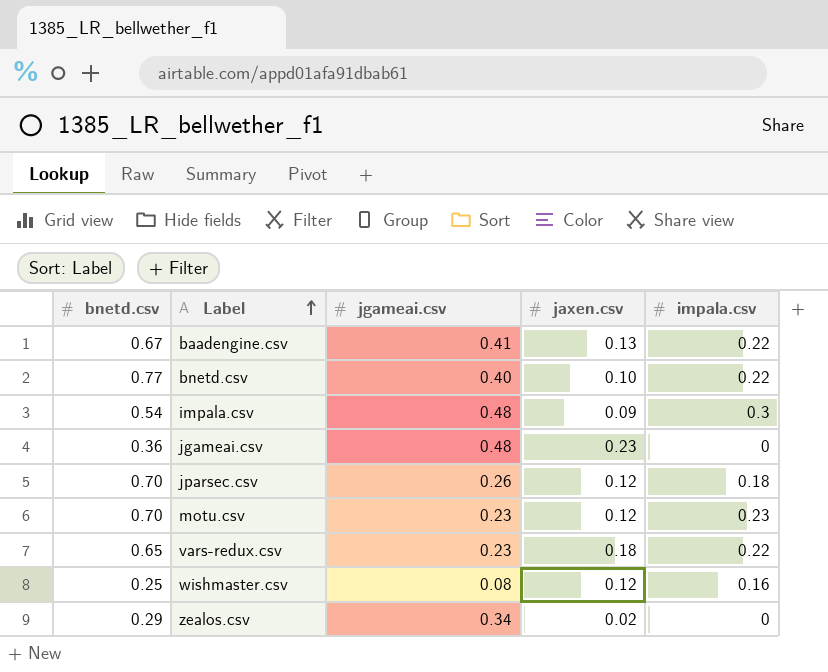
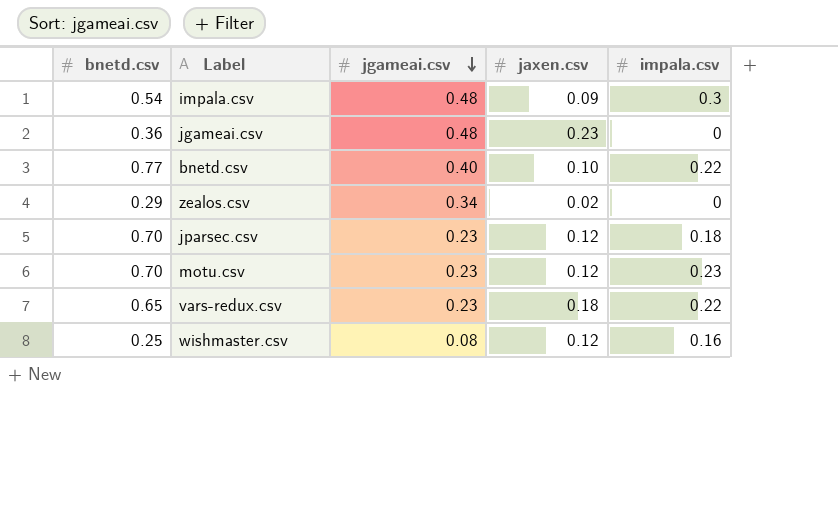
row order: Label ascending -> jgameai.csv descending
row baadengine.csv: 0.67 | 0.41 | 0.13 | 0.22 -> none
jparsec.csv | jgameai.csv: 0.26 -> 0.23

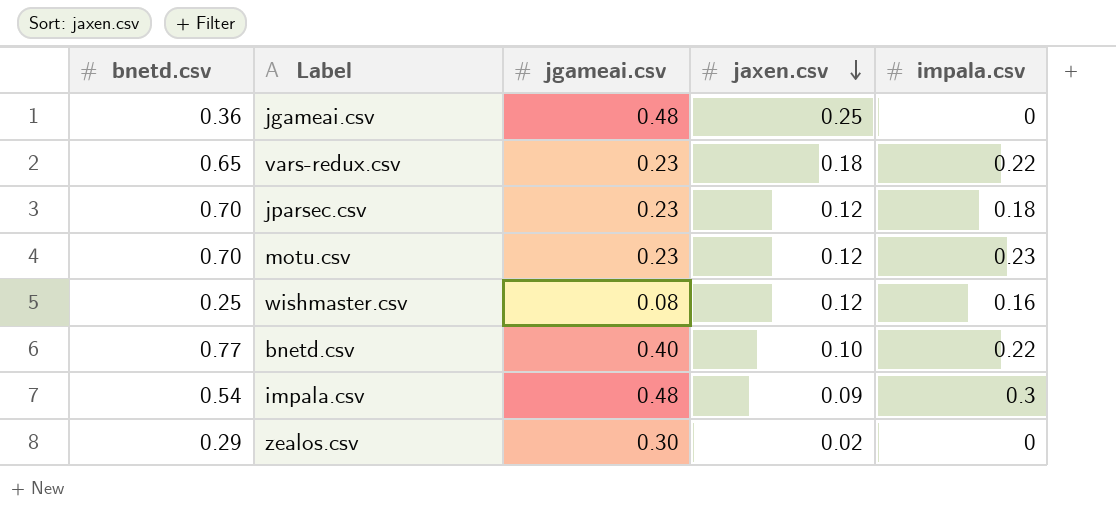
row order: jgameai.csv descending -> jaxen.csv descending
jgameai.csv | jaxen.csv: 0.23 -> 0.25
zealos.csv | jgameai.csv: 0.34 -> 0.30

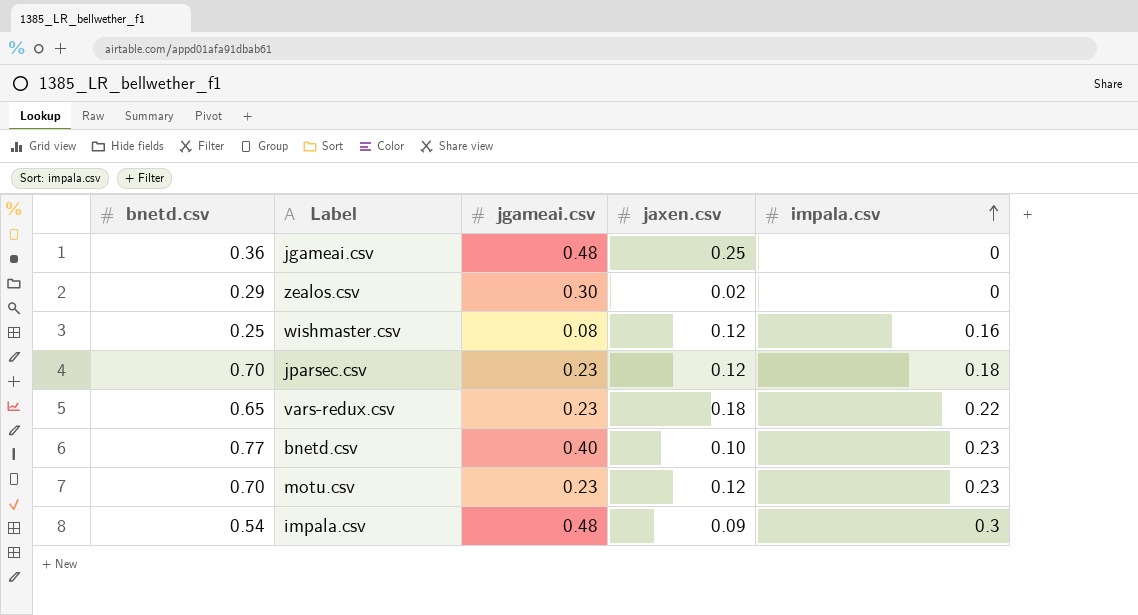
row order: jaxen.csv descending -> impala.csv ascending
bnetd.csv | impala.csv: 0.22 -> 0.23

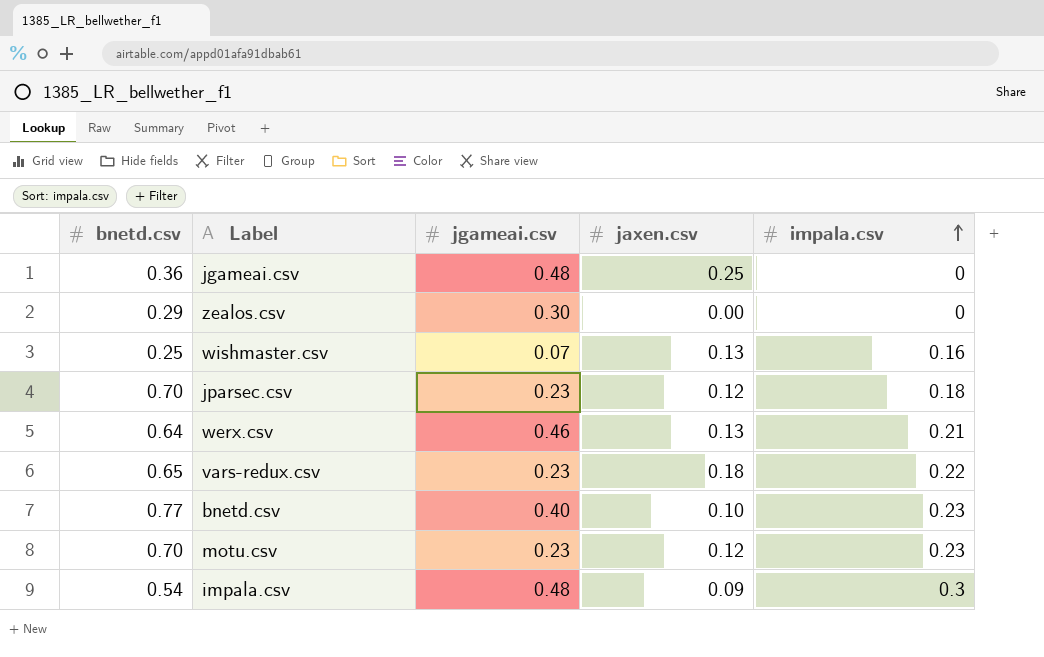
zealos.csv | jaxen.csv: 0.02 -> 0.00
wishmaster.csv | jgameai.csv: 0.08 -> 0.07
wishmaster.csv | jaxen.csv: 0.12 -> 0.13
row werx.csv: none -> 0.64 | 0.46 | 0.13 | 0.21

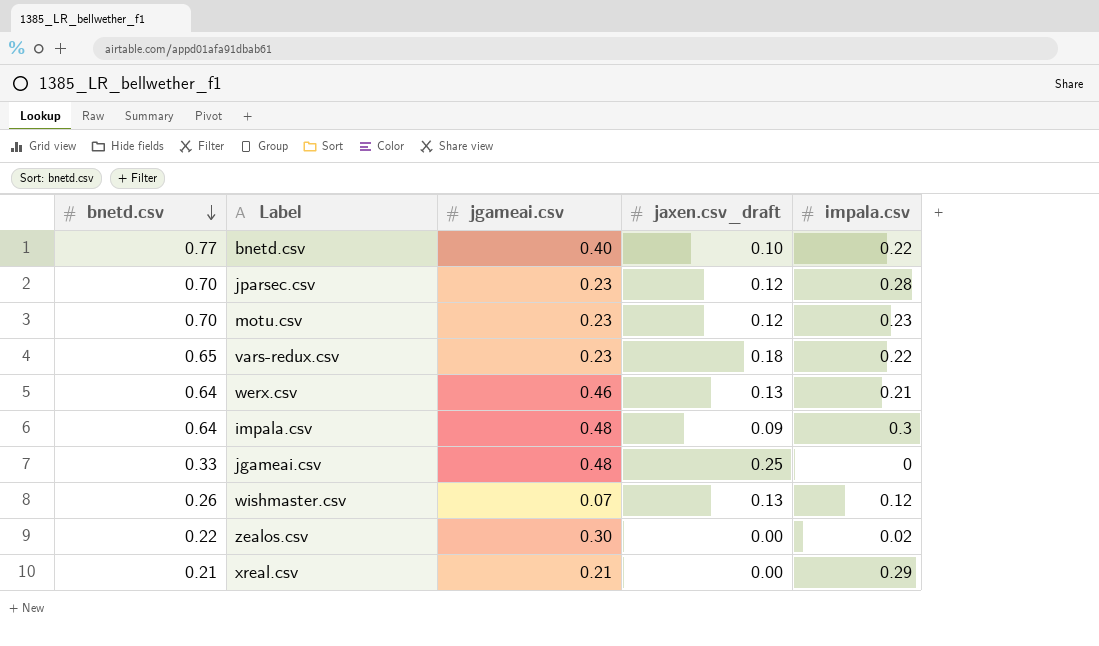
row order: impala.csv ascending -> bnetd.csv descending
column name: jaxen.csv -> jaxen.csv_draft
bnetd.csv | impala.csv: 0.23 -> 0.22
jparsec.csv | impala.csv: 0.18 -> 0.28
impala.csv | bnetd.csv: 0.54 -> 0.64
jgameai.csv | bnetd.csv: 0.36 -> 0.33
wishmaster.csv | bnetd.csv: 0.25 -> 0.26
wishmaster.csv | impala.csv: 0.16 -> 0.12
zealos.csv | bnetd.csv: 0.29 -> 0.22
zealos.csv | impala.csv: 0 -> 0.02
row xreal.csv: none -> 0.21 | 0.21 | 0.00 | 0.29

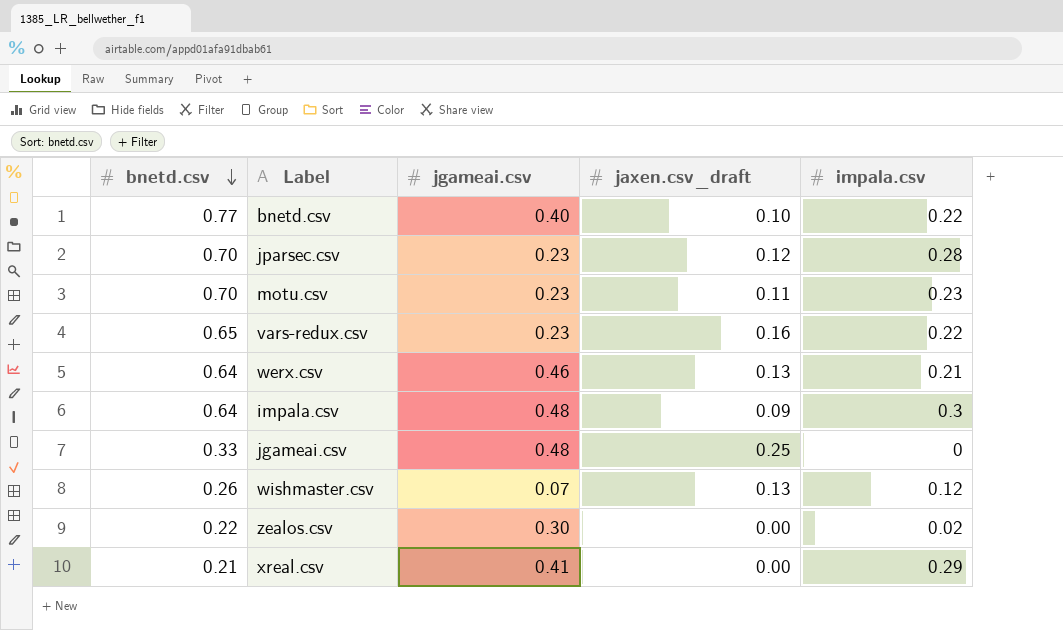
motu.csv | jaxen.csv_draft: 0.12 -> 0.11
vars-redux.csv | jaxen.csv_draft: 0.18 -> 0.16
xreal.csv | jgameai.csv: 0.21 -> 0.41

